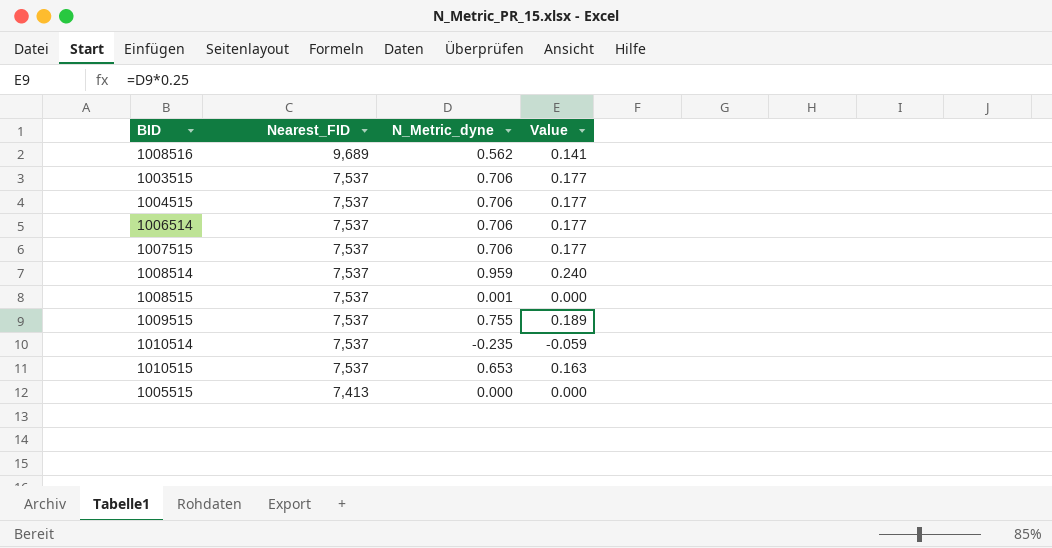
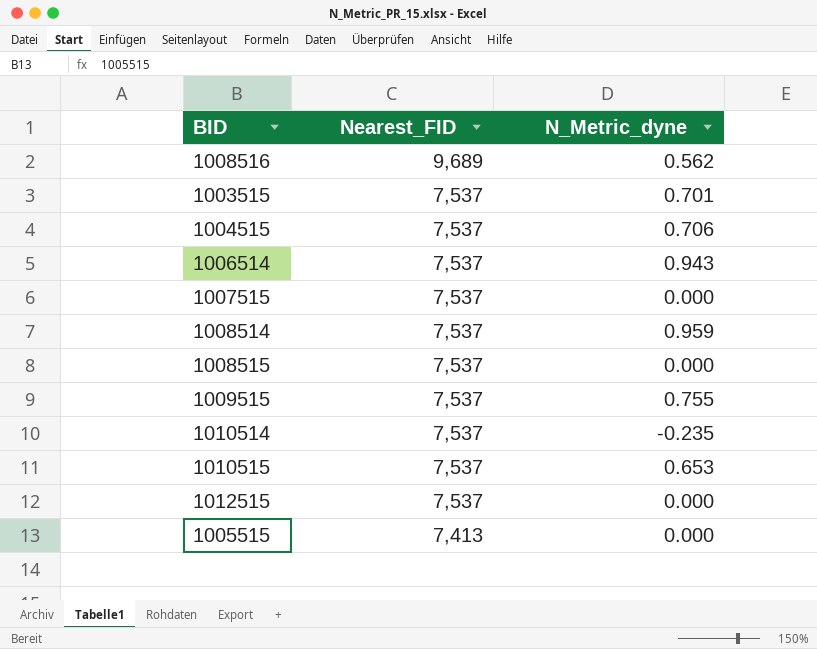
column Value | formula: [N_Metric_dyne] * 0.25 -> none
1003515 | N_Metric_dyne: 0.706 -> 0.701
1006514 | N_Metric_dyne: 0.706 -> 0.943
1007515 | N_Metric_dyne: 0.706 -> 0.000
1008515 | N_Metric_dyne: 0.001 -> 0.000
row 1012515: none -> 7,537 | 0.000

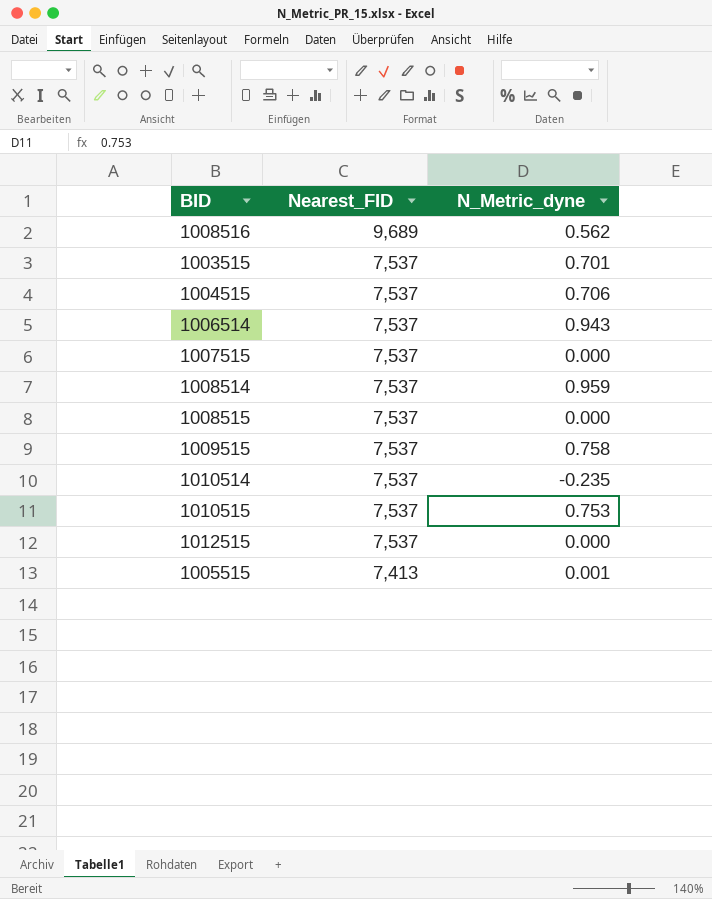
1009515 | N_Metric_dyne: 0.755 -> 0.758
1010515 | N_Metric_dyne: 0.653 -> 0.753
1005515 | N_Metric_dyne: 0.000 -> 0.001

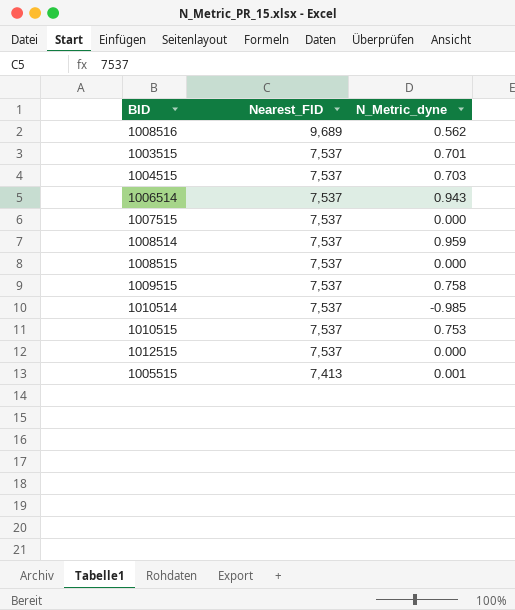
1004515 | N_Metric_dyne: 0.706 -> 0.703
1010514 | N_Metric_dyne: -0.235 -> -0.985

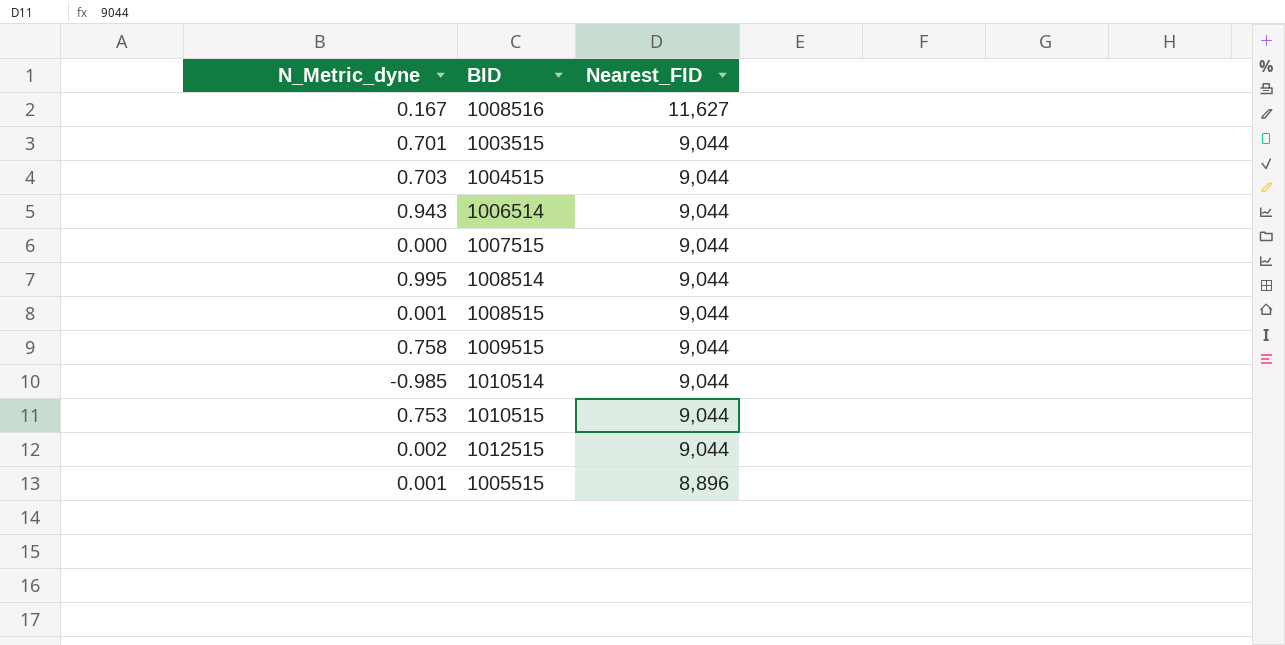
column N_Metric_dyne | position: 3 -> 1
1008516 | N_Metric_dyne: 0.562 -> 0.167
1008516 | Nearest_FID: 9,689 -> 11,627
1003515 | Nearest_FID: 7,537 -> 9,044
1004515 | Nearest_FID: 7,537 -> 9,044
1006514 | Nearest_FID: 7,537 -> 9,044
1007515 | Nearest_FID: 7,537 -> 9,044
1008514 | N_Metric_dyne: 0.959 -> 0.995
1008514 | Nearest_FID: 7,537 -> 9,044
1008515 | N_Metric_dyne: 0.000 -> 0.001
1008515 | Nearest_FID: 7,537 -> 9,044
1009515 | Nearest_FID: 7,537 -> 9,044
1010514 | Nearest_FID: 7,537 -> 9,044
1010515 | Nearest_FID: 7,537 -> 9,044
1012515 | N_Metric_dyne: 0.000 -> 0.002
1012515 | Nearest_FID: 7,537 -> 9,044
1005515 | Nearest_FID: 7,413 -> 8,896

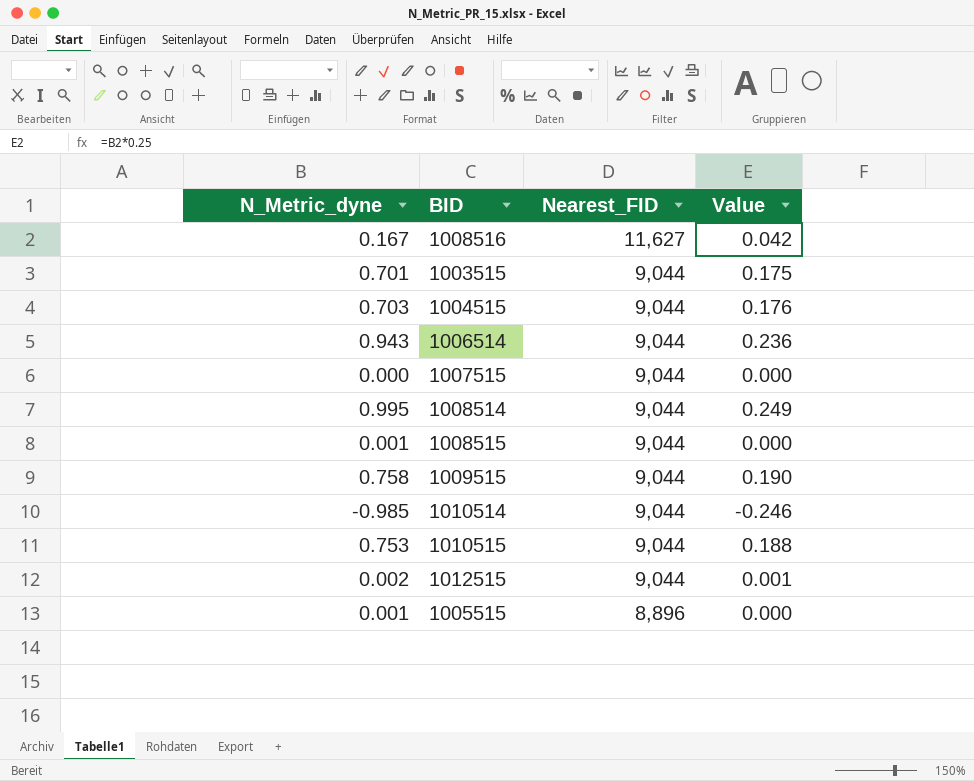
column Value | formula: none -> [N_Metric_dyne] * 0.25

